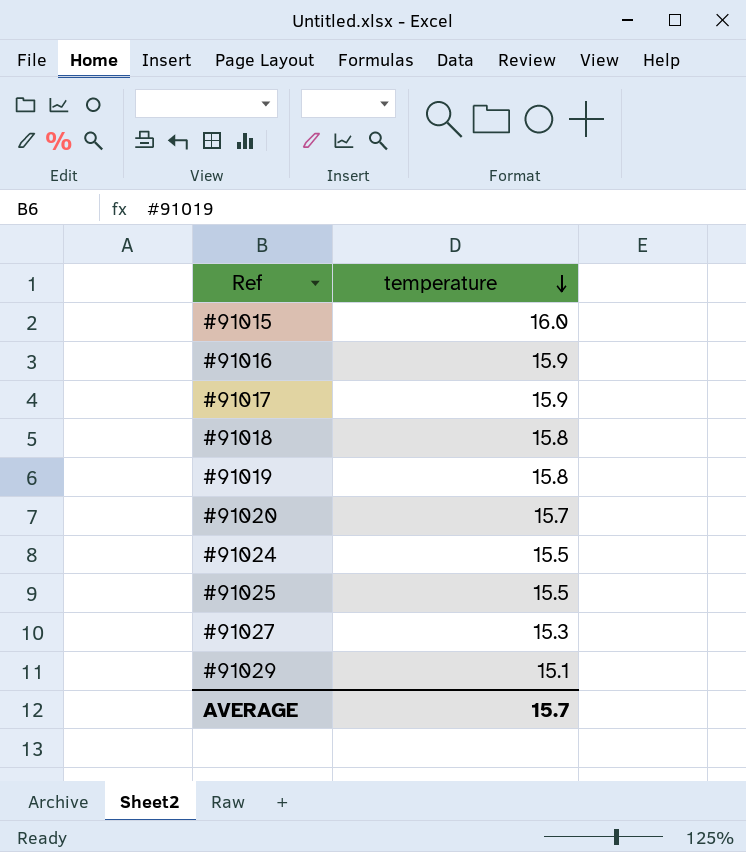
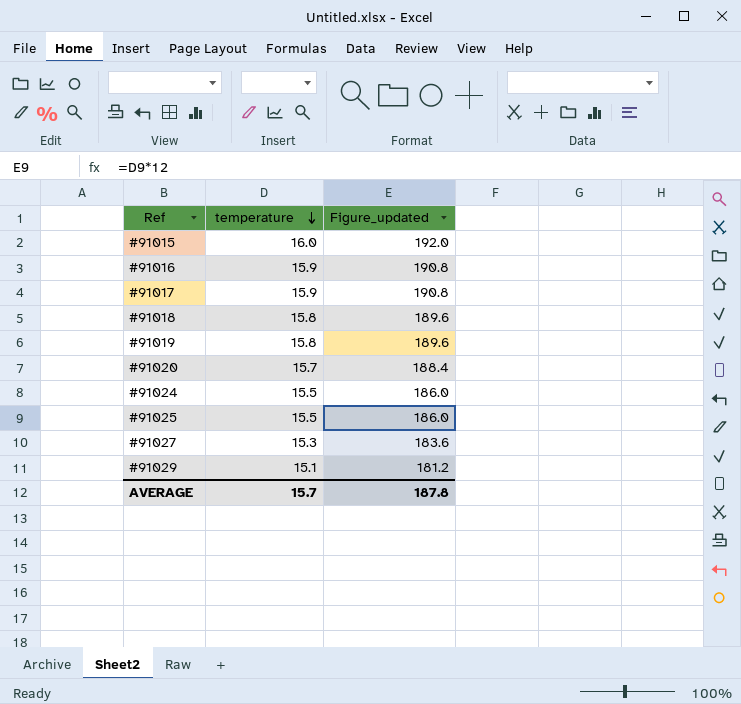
column Figure_updated | formula: none -> [temperature] * 12

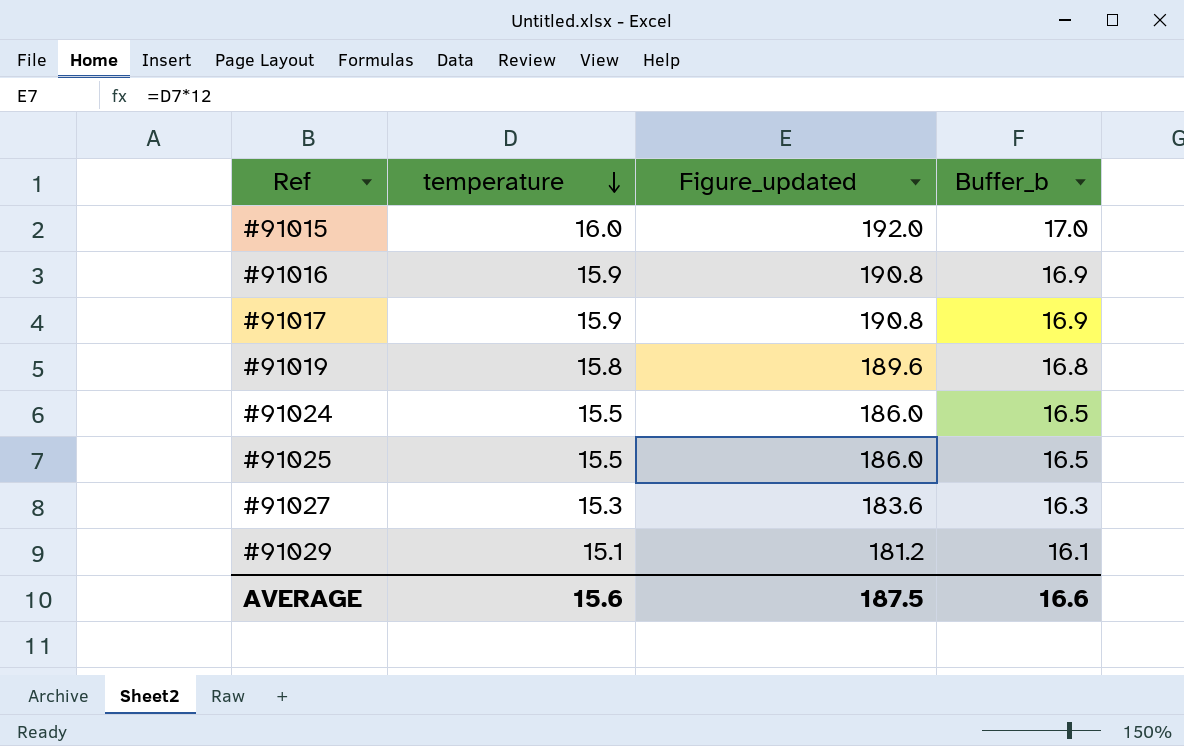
column Buffer_b | formula: none -> [temperature] + 1
row #91018: 15.8 | 189.6 -> none
row #91020: 15.7 | 188.4 -> none
AVERAGE | temperature: 15.7 -> 15.6
AVERAGE | Figure_updated: 187.8 -> 187.5

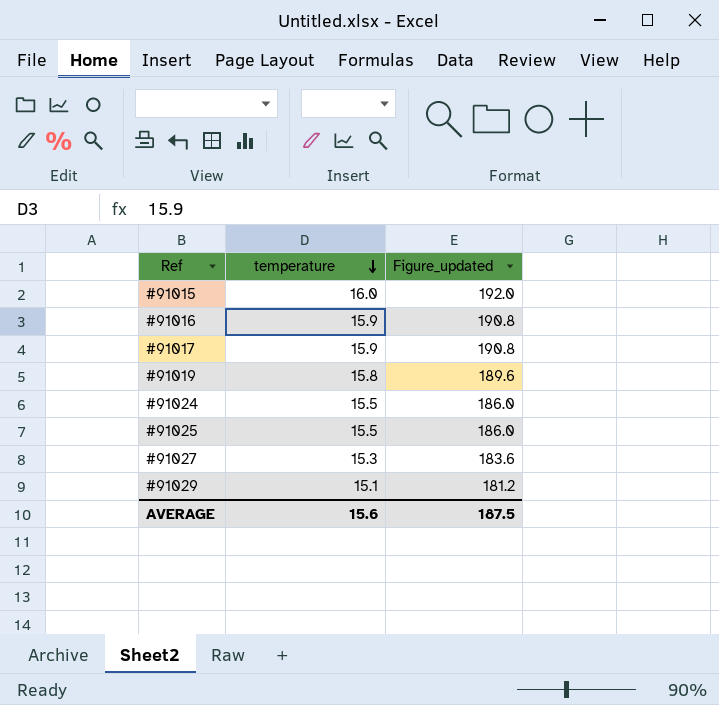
column Buffer_b | formula: [temperature] + 1 -> none

